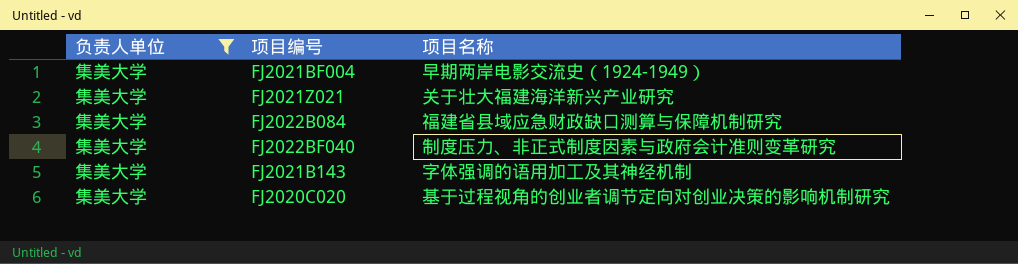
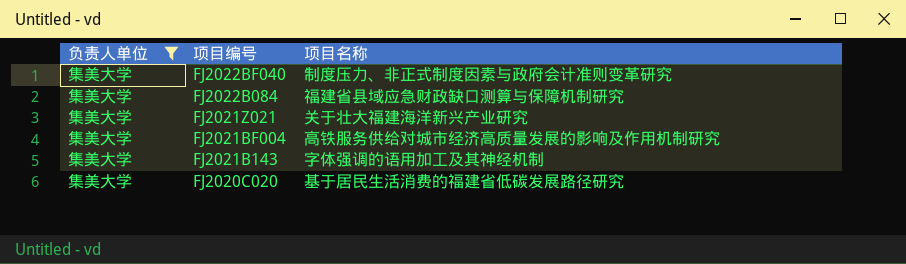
row order: none -> 项目编号 descending
FJ2021BF004 | 项目名称: 早期两岸电影交流史（1924-1949） -> 高铁服务供给对城市经济高质量发展的影响及作用机制研究
FJ2020C020 | 项目名称: 基于过程视角的创业者调节定向对创业决策的影响机制研究 -> 基于居民生活消费的福建省低碳发展路径研究

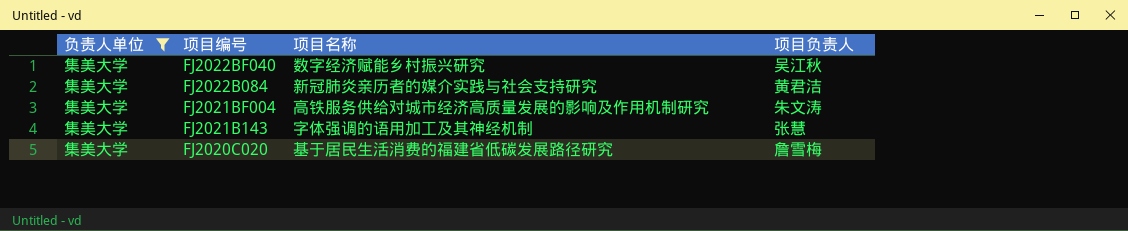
column 项目负责人 | position: none -> 4
row FJ2021Z021: 集美大学 | 关于壮大福建海洋新兴产业研究 -> none
FJ2022BF040 | 项目名称: 制度压力、非正式制度因素与政府会计准则变革研究 -> 数字经济赋能乡村振兴研究
FJ2022B084 | 项目名称: 福建省县域应急财政缺口测算与保障机制研究 -> 新冠肺炎亲历者的媒介实践与社会支持研究

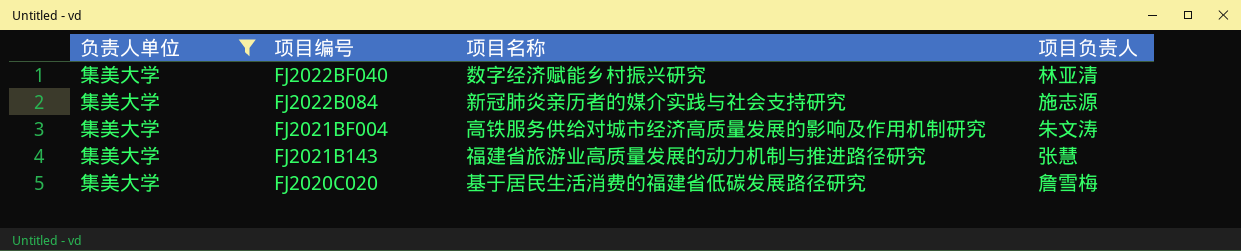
FJ2022BF040 | 项目负责人: 吴江秋 -> 林亚清
FJ2022B084 | 项目负责人: 黄君洁 -> 施志源
FJ2021B143 | 项目名称: 字体强调的语用加工及其神经机制 -> 福建省旅游业高质量发展的动力机制与推进路径研究

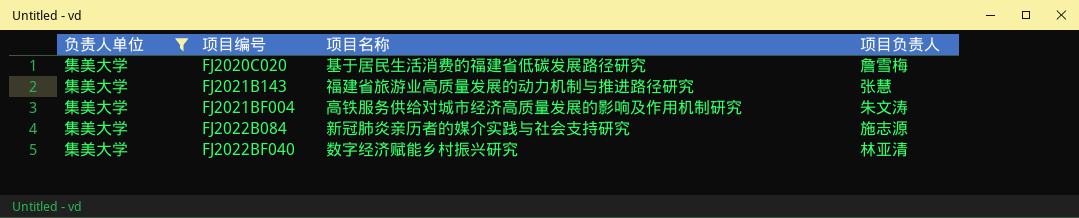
row order: 项目编号 descending -> 项目编号 ascending

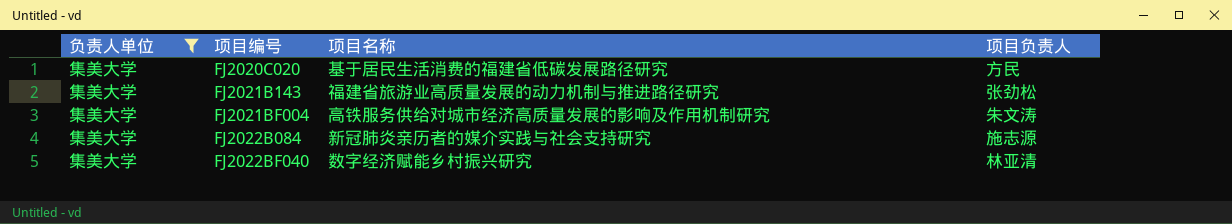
FJ2020C020 | 项目负责人: 詹雪梅 -> 方民
FJ2021B143 | 项目负责人: 张慧 -> 张劲松

